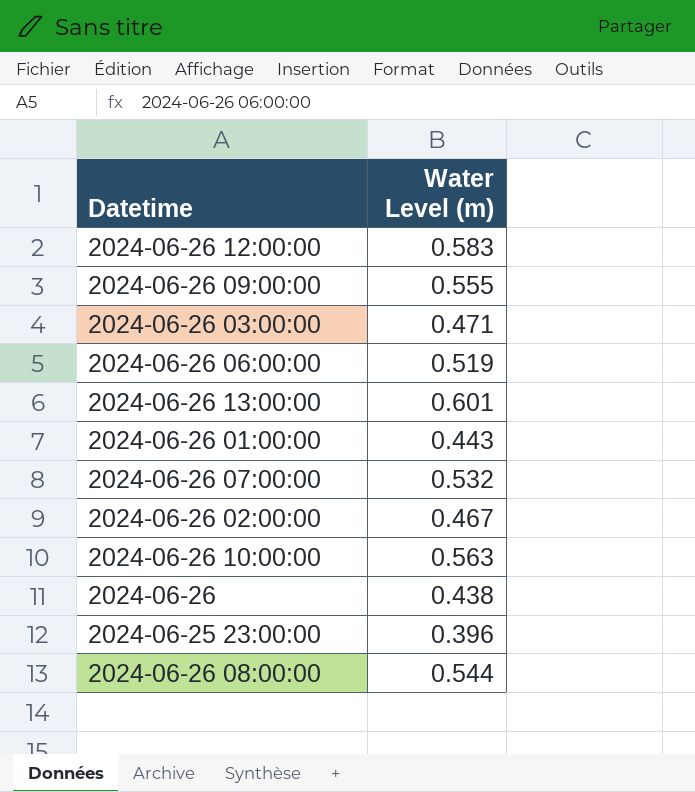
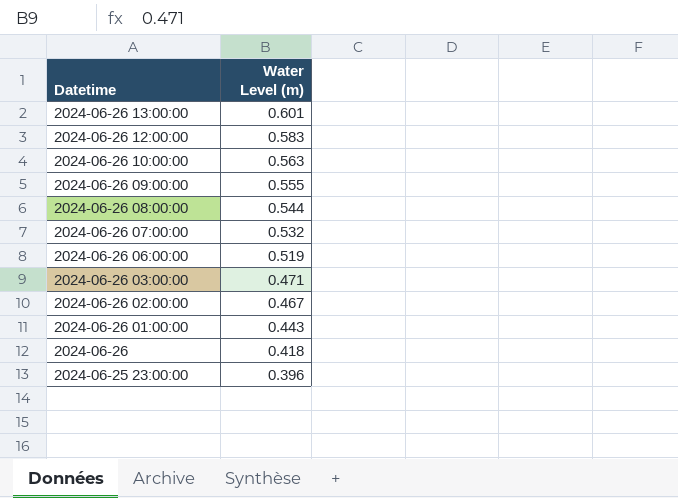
row order: none -> Datetime descending
2024-06-26 | Water Level (m): 0.438 -> 0.418

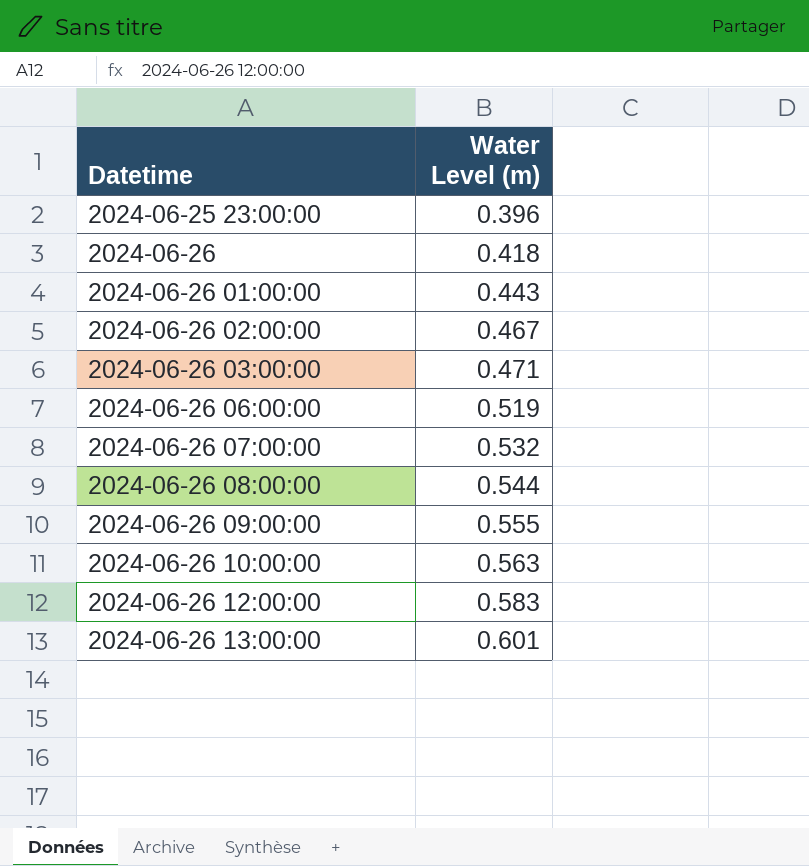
row order: Datetime descending -> Datetime ascending

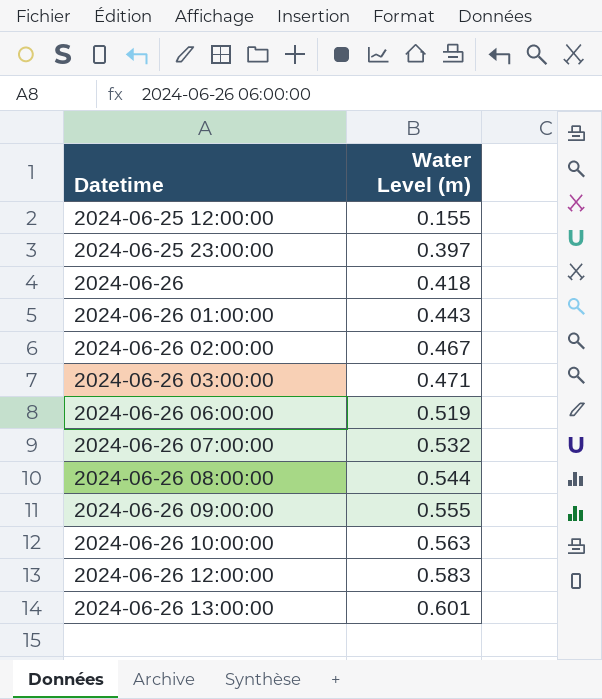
row 2024-06-25 12:00:00: none -> 0.155
2024-06-25 23:00:00 | Water Level (m): 0.396 -> 0.397

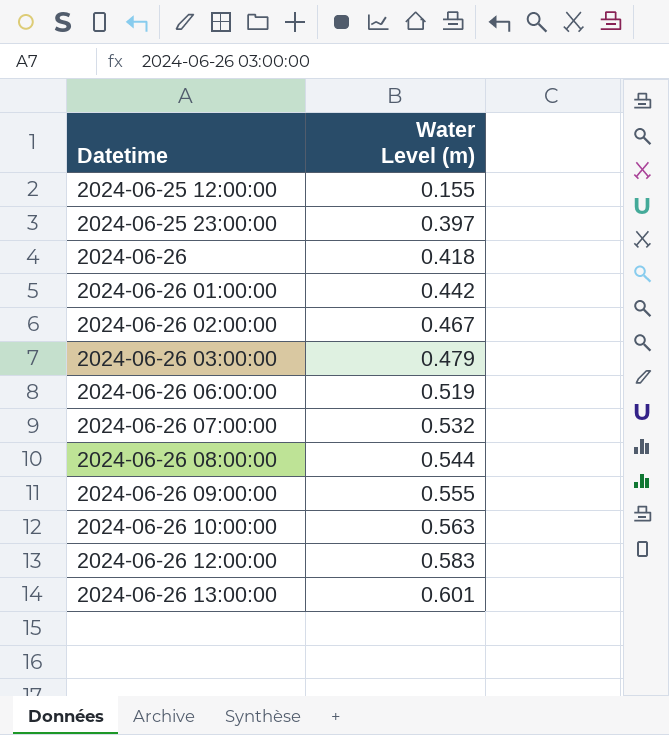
2024-06-26 01:00:00 | Water Level (m): 0.443 -> 0.442
2024-06-26 03:00:00 | Water Level (m): 0.471 -> 0.479

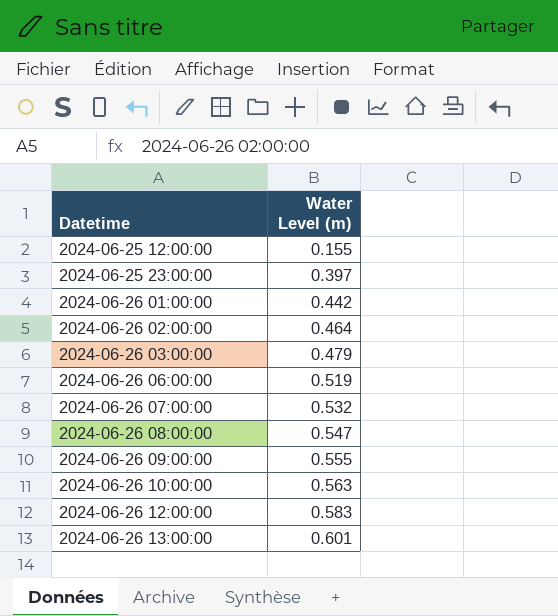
row 2024-06-26: 0.418 -> none
2024-06-26 02:00:00 | Water Level (m): 0.467 -> 0.464
2024-06-26 08:00:00 | Water Level (m): 0.544 -> 0.547

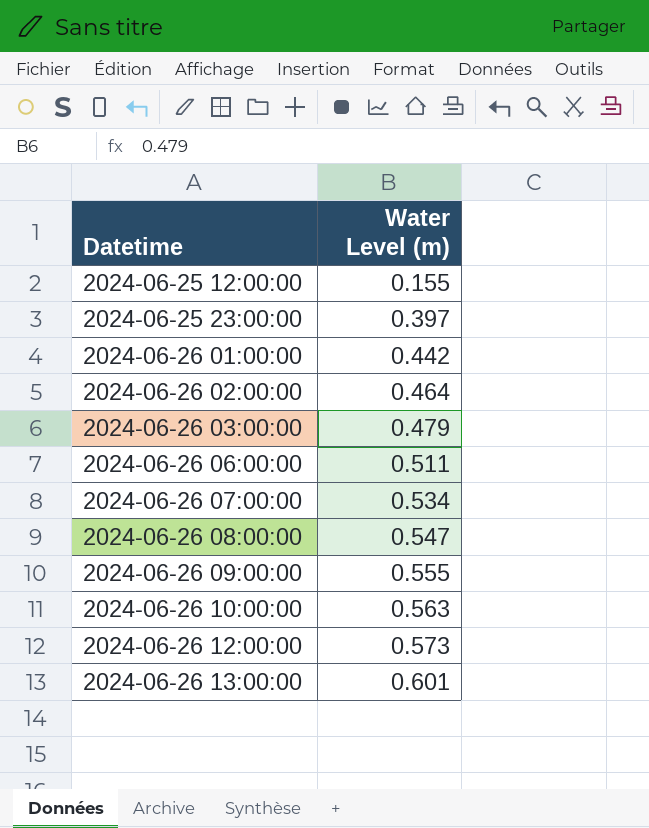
2024-06-26 06:00:00 | Water Level (m): 0.519 -> 0.511
2024-06-26 07:00:00 | Water Level (m): 0.532 -> 0.534
2024-06-26 12:00:00 | Water Level (m): 0.583 -> 0.573

